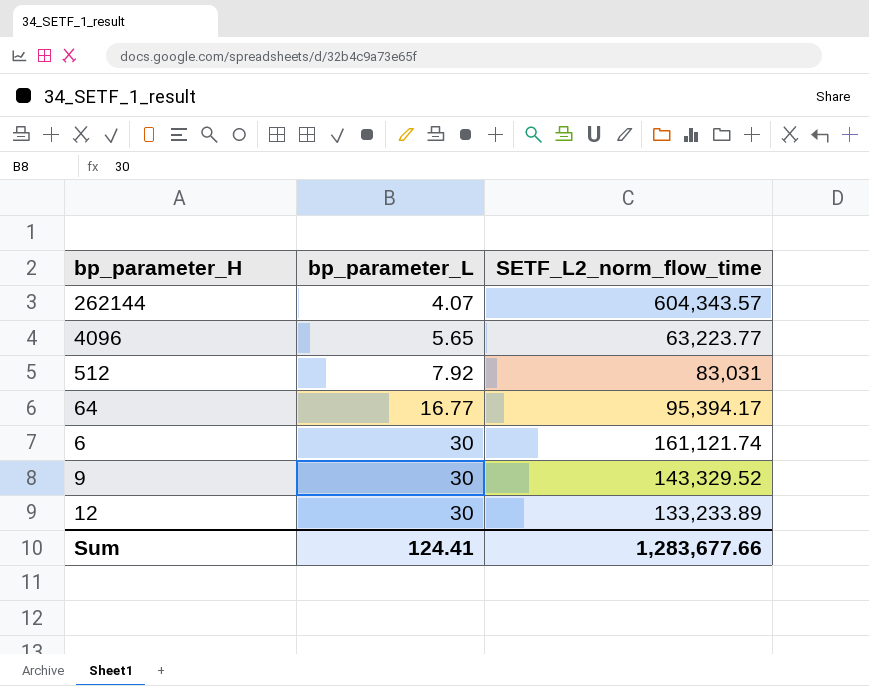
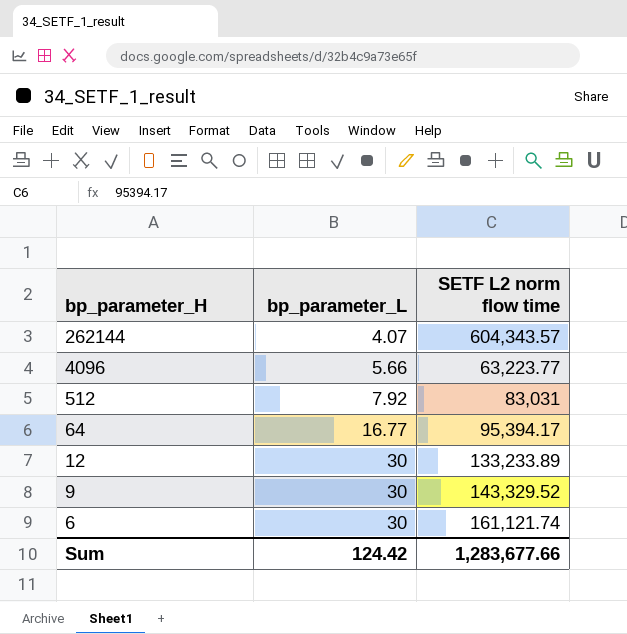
row order: bp_parameter_L ascending -> bp_parameter_H descending
column name: SETF_L2_norm_flow_time -> SETF L2 norm flow time
4096 | bp_parameter_L: 5.65 -> 5.66
Sum | bp_parameter_L: 124.41 -> 124.42

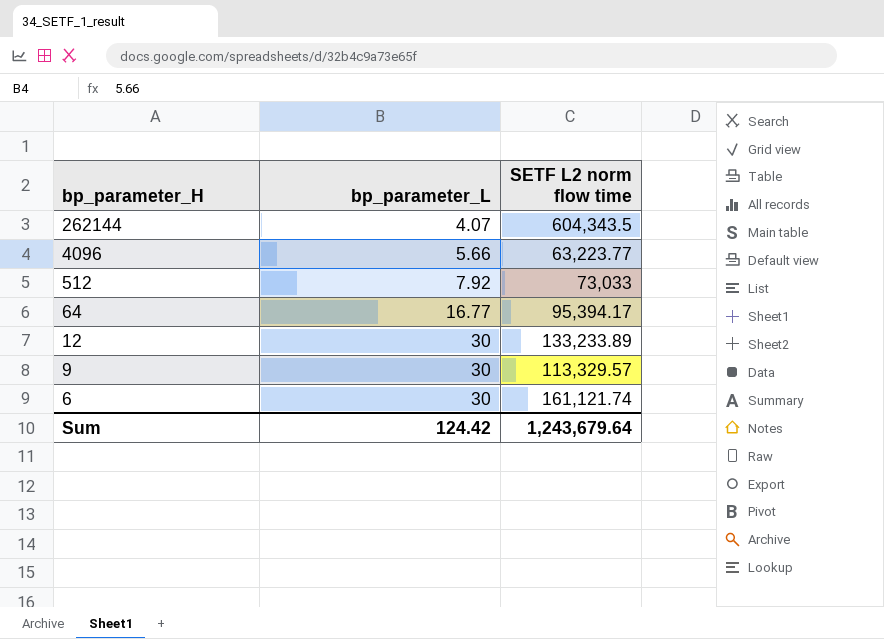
262144 | SETF L2 norm flow time: 604,343.57 -> 604,343.5
512 | SETF L2 norm flow time: 83,031 -> 73,033
9 | SETF L2 norm flow time: 143,329.52 -> 113,329.57
Sum | SETF L2 norm flow time: 1,283,677.66 -> 1,243,679.64

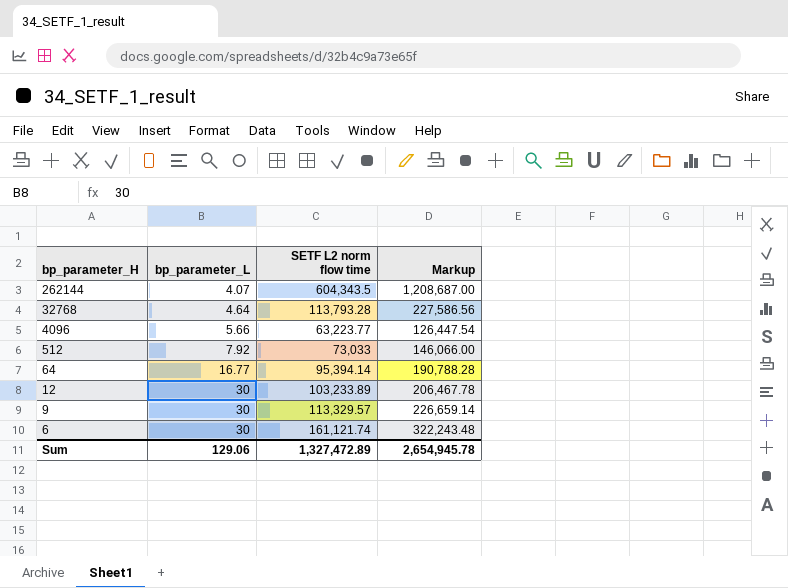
column Markup | formula: none -> [SETF L2 norm flow time] * 2
row 32768: none -> 4.64 | 113,793.28 | 227,586.56
64 | SETF L2 norm flow time: 95,394.17 -> 95,394.14
12 | SETF L2 norm flow time: 133,233.89 -> 103,233.89
Sum | bp_parameter_L: 124.42 -> 129.06
Sum | SETF L2 norm flow time: 1,243,679.64 -> 1,327,472.89

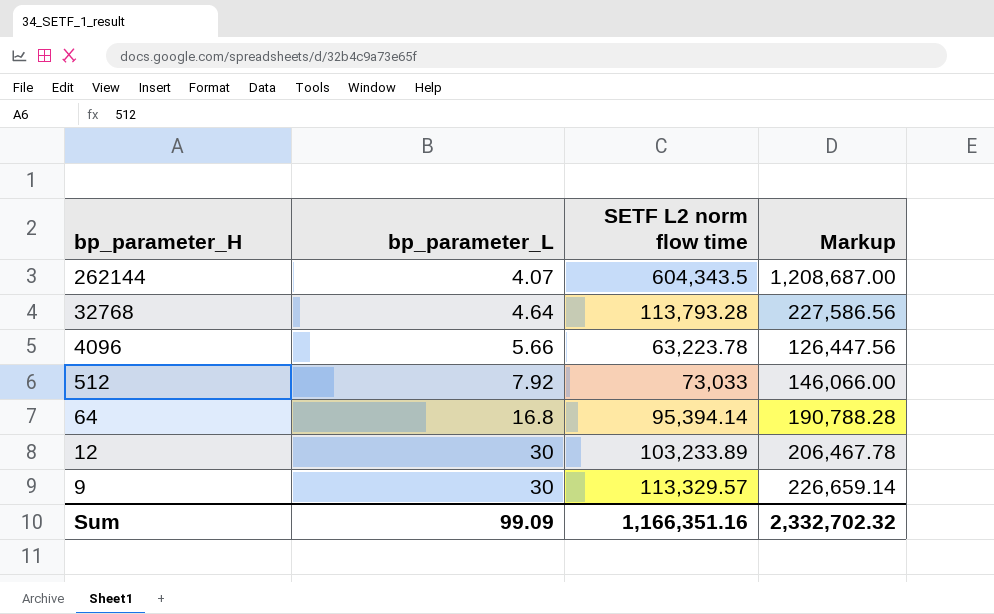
row 6: 30 | 161,121.74 | 322,243.48 -> none
4096 | SETF L2 norm flow time: 63,223.77 -> 63,223.78
4096 | Markup: 126,447.54 -> 126,447.56
64 | bp_parameter_L: 16.77 -> 16.8
Sum | bp_parameter_L: 129.06 -> 99.09
Sum | SETF L2 norm flow time: 1,327,472.89 -> 1,166,351.16
Sum | Markup: 2,654,945.78 -> 2,332,702.32

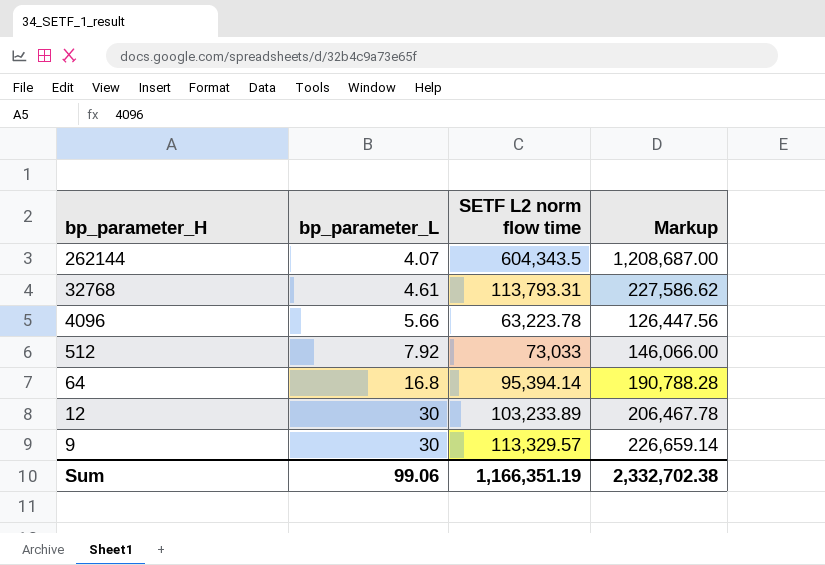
32768 | bp_parameter_L: 4.64 -> 4.61
32768 | SETF L2 norm flow time: 113,793.28 -> 113,793.31
32768 | Markup: 227,586.56 -> 227,586.62
Sum | bp_parameter_L: 99.09 -> 99.06
Sum | SETF L2 norm flow time: 1,166,351.16 -> 1,166,351.19
Sum | Markup: 2,332,702.32 -> 2,332,702.38

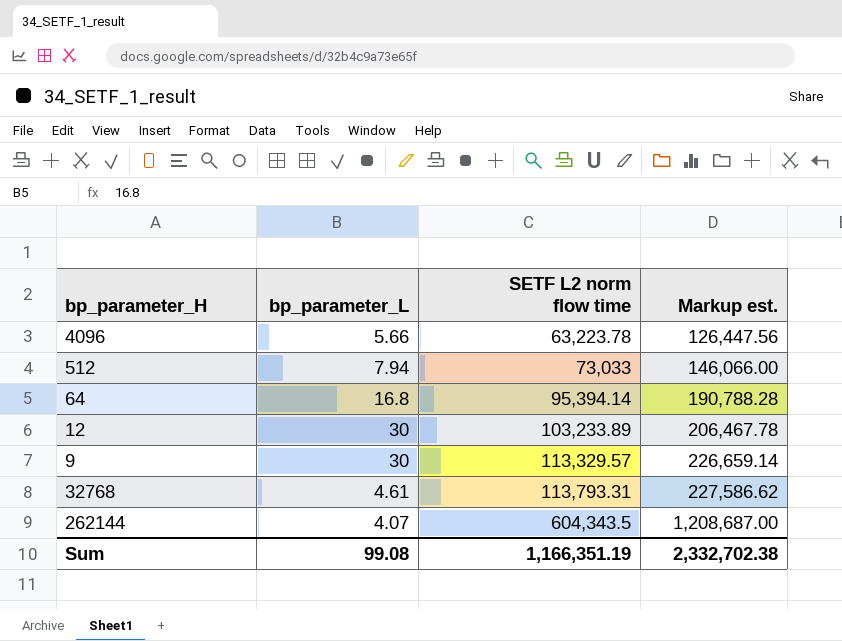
row order: bp_parameter_H descending -> SETF L2 norm flow time ascending
column name: Markup -> Markup est.
512 | bp_parameter_L: 7.92 -> 7.94
Sum | bp_parameter_L: 99.06 -> 99.08

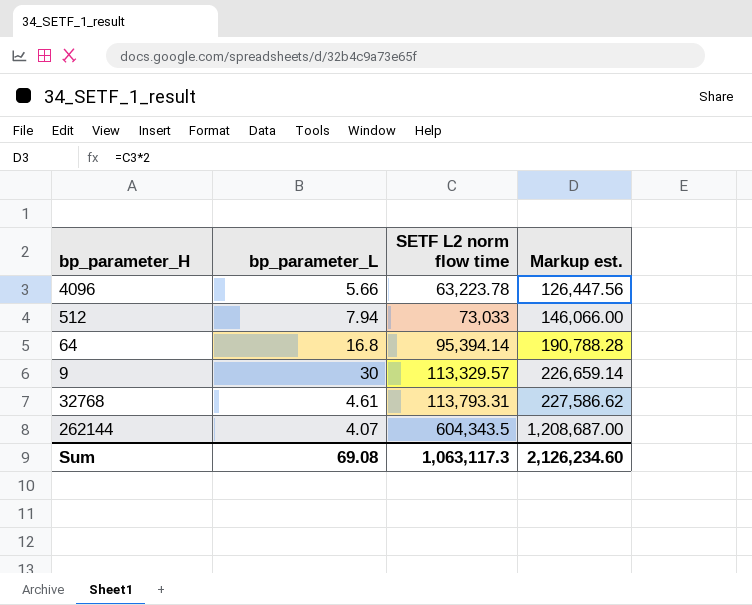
row 12: 30 | 103,233.89 | 206,467.78 -> none
Sum | bp_parameter_L: 99.08 -> 69.08
Sum | SETF L2 norm flow time: 1,166,351.19 -> 1,063,117.3
Sum | Markup est.: 2,332,702.38 -> 2,126,234.60

